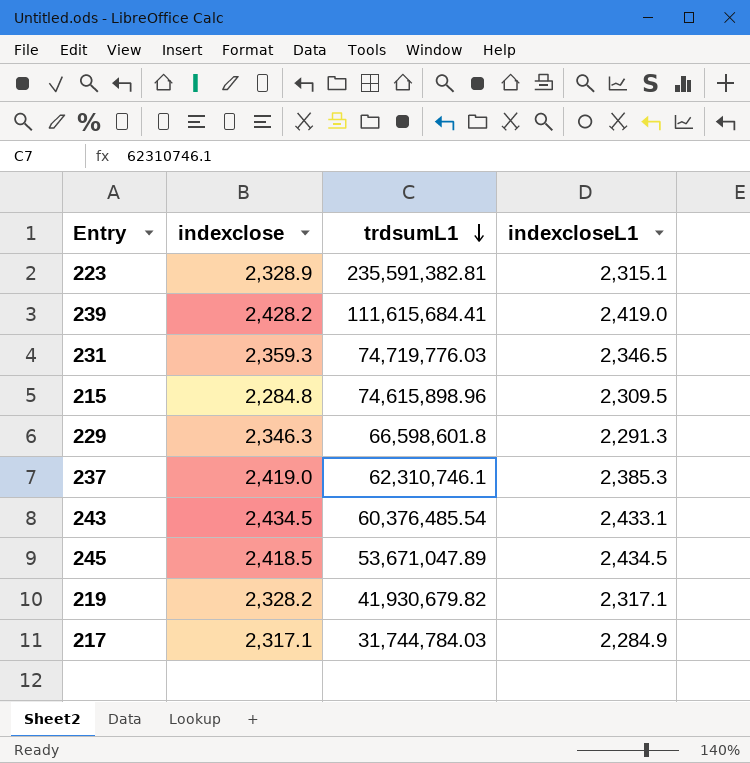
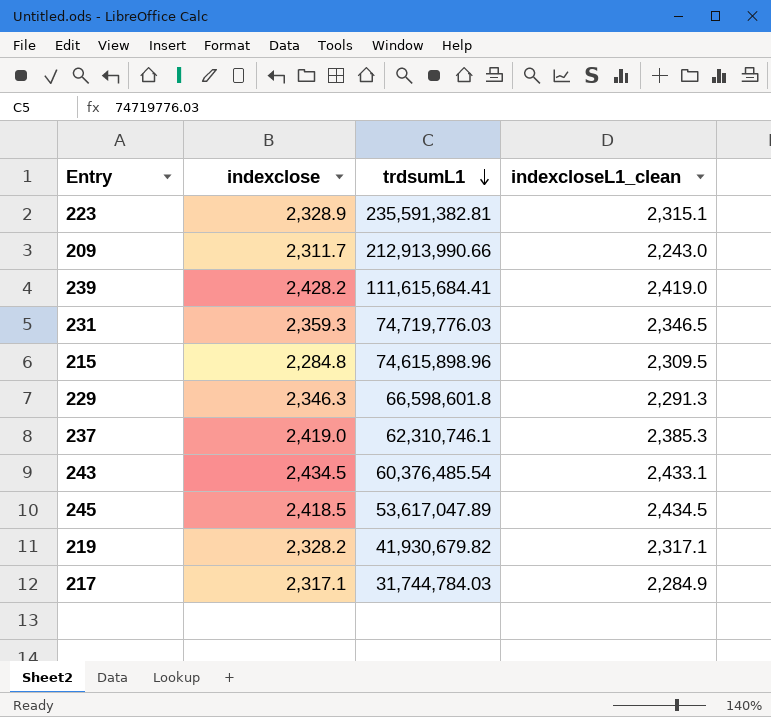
column name: indexcloseL1 -> indexcloseL1_clean
row 209: none -> 2,311.7 | 212,913,990.66 | 2,243.0
245 | trdsumL1: 53,671,047.89 -> 53,617,047.89

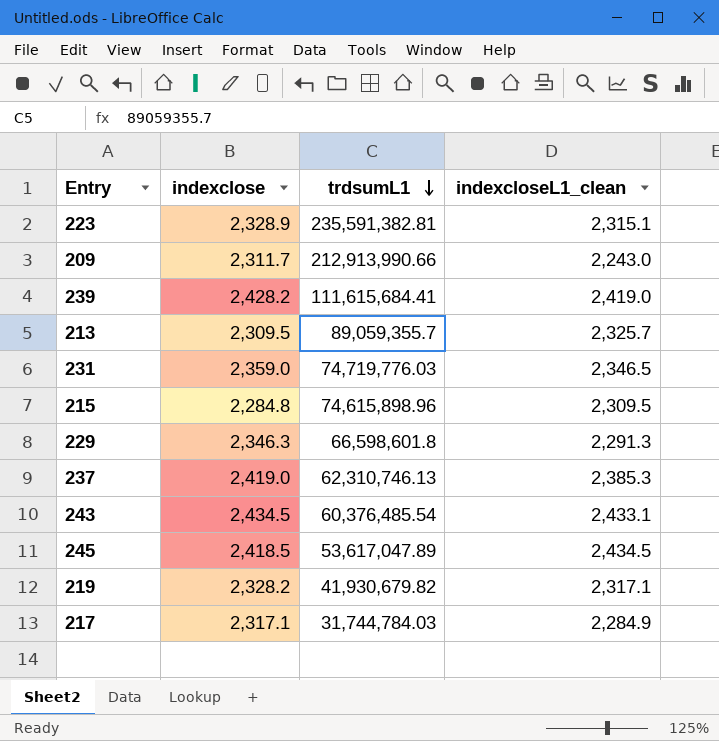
row 213: none -> 2,309.5 | 89,059,355.7 | 2,325.7
231 | indexclose: 2,359.3 -> 2,359.0
237 | trdsumL1: 62,310,746.1 -> 62,310,746.13

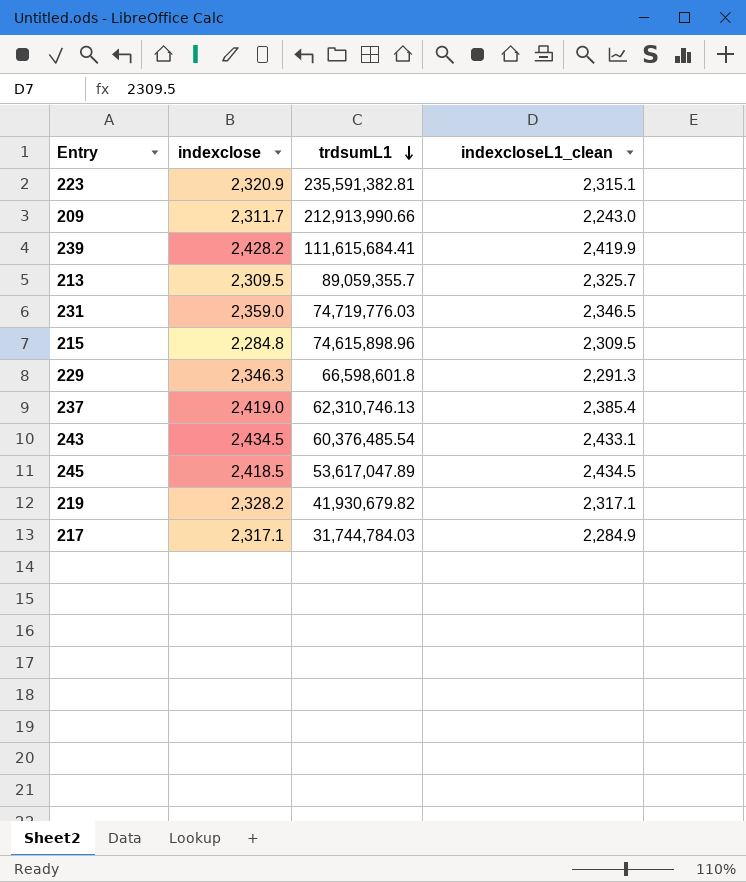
223 | indexclose: 2,328.9 -> 2,320.9
239 | indexcloseL1_clean: 2,419.0 -> 2,419.9
237 | indexcloseL1_clean: 2,385.3 -> 2,385.4

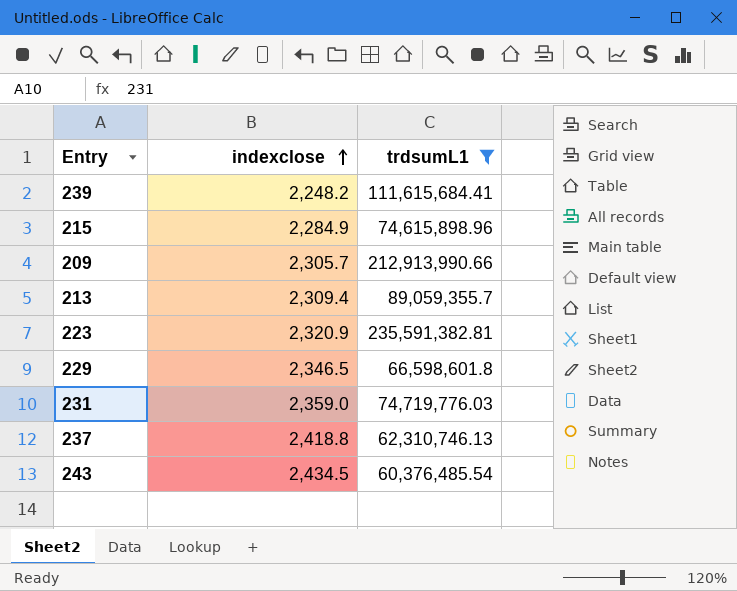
filter: none -> trdsumL1 >= 60,376,485.54
row order: trdsumL1 descending -> indexclose ascending
column indexcloseL1_clean | position: 4 -> none
239 | indexclose: 2,428.2 -> 2,248.2
215 | indexclose: 2,284.8 -> 2,284.9
209 | indexclose: 2,311.7 -> 2,305.7
213 | indexclose: 2,309.5 -> 2,309.4
229 | indexclose: 2,346.3 -> 2,346.5
237 | indexclose: 2,419.0 -> 2,418.8

